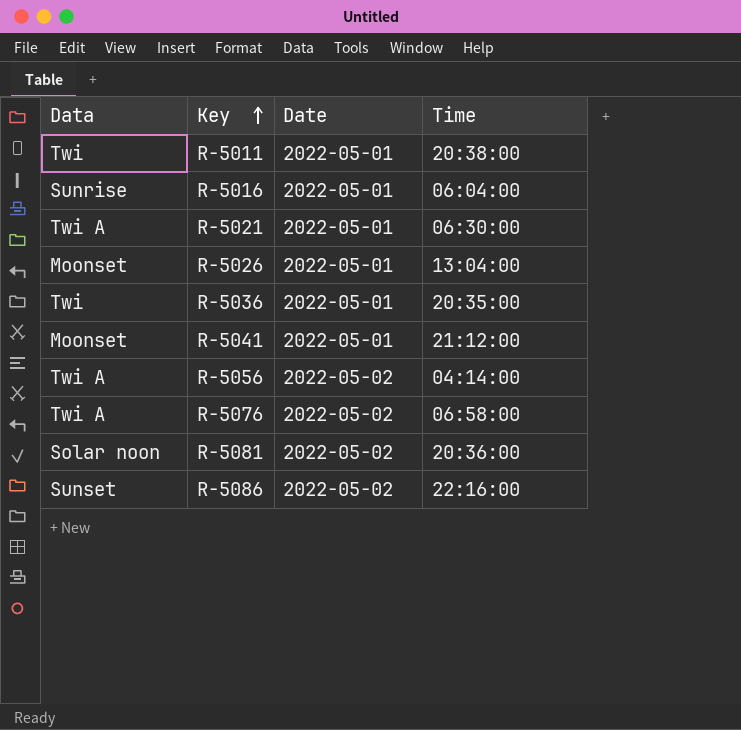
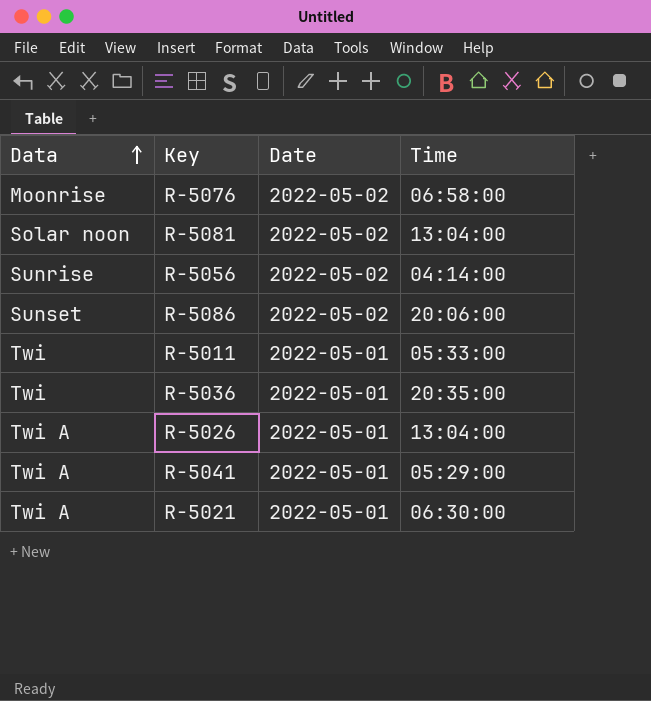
row order: Key ascending -> Data ascending
row R-5016: Sunrise | 2022-05-01 | 06:04:00 -> none
R-5076 | Data: Twi A -> Moonrise
R-5081 | Time: 20:36:00 -> 13:04:00
R-5056 | Data: Twi A -> Sunrise
R-5086 | Time: 22:16:00 -> 20:06:00
R-5011 | Time: 20:38:00 -> 05:33:00
R-5026 | Data: Moonset -> Twi A
R-5041 | Data: Moonset -> Twi A
R-5041 | Time: 21:12:00 -> 05:29:00

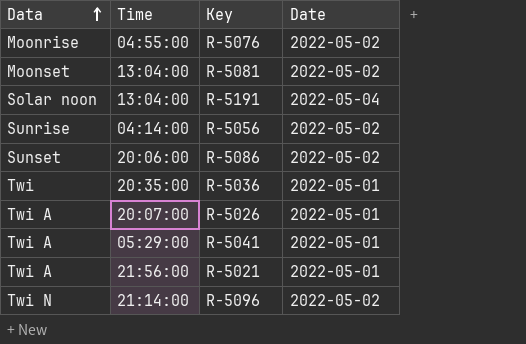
column Time | position: 4 -> 2
row R-5011: Twi | 2022-05-01 | 05:33:00 -> none
R-5076 | Time: 06:58:00 -> 04:55:00
R-5081 | Data: Solar noon -> Moonset
row R-5191: none -> Solar noon | 13:04:00 | 2022-05-04
R-5026 | Time: 13:04:00 -> 20:07:00
R-5021 | Time: 06:30:00 -> 21:56:00
row R-5096: none -> Twi N | 21:14:00 | 2022-05-02

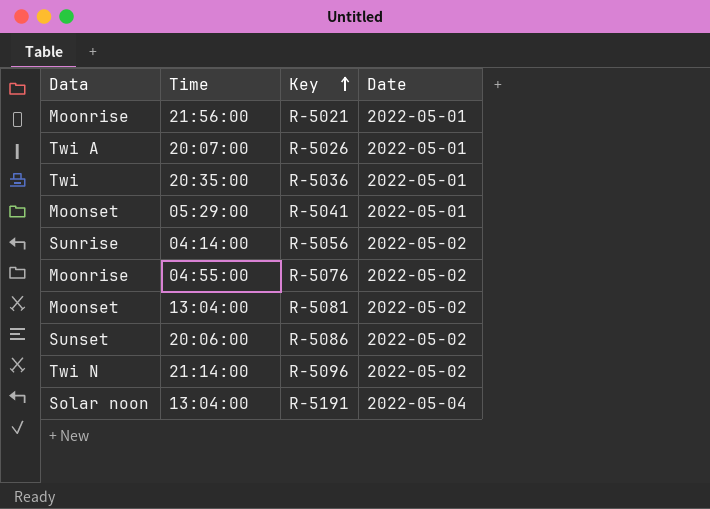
row order: Data ascending -> Key ascending
R-5021 | Data: Twi A -> Moonrise
R-5041 | Data: Twi A -> Moonset

